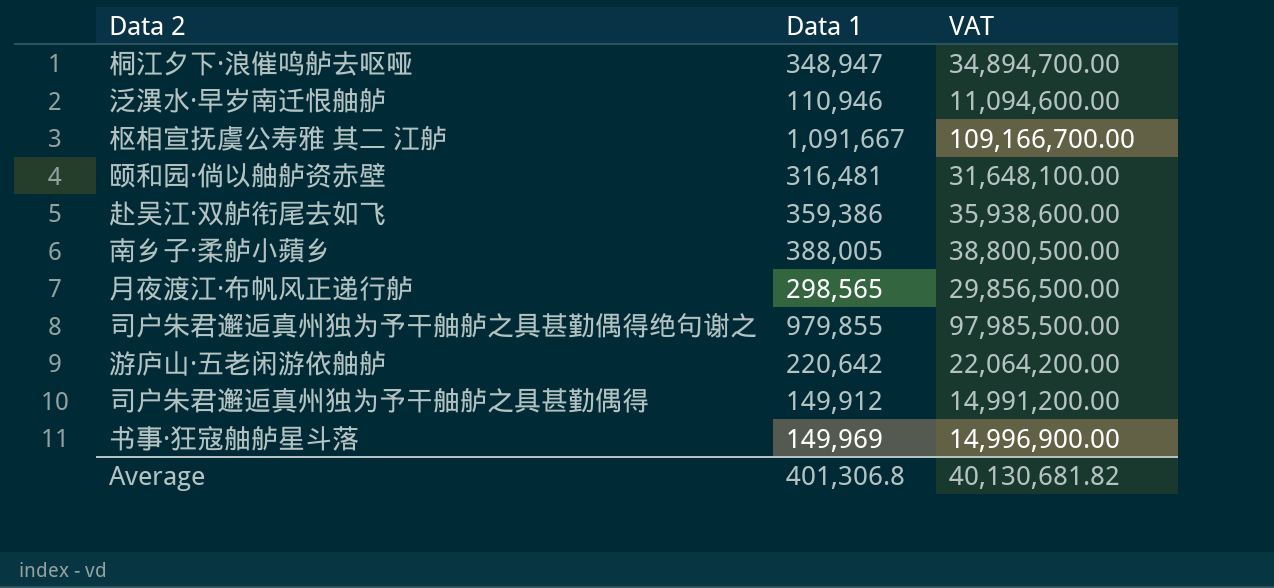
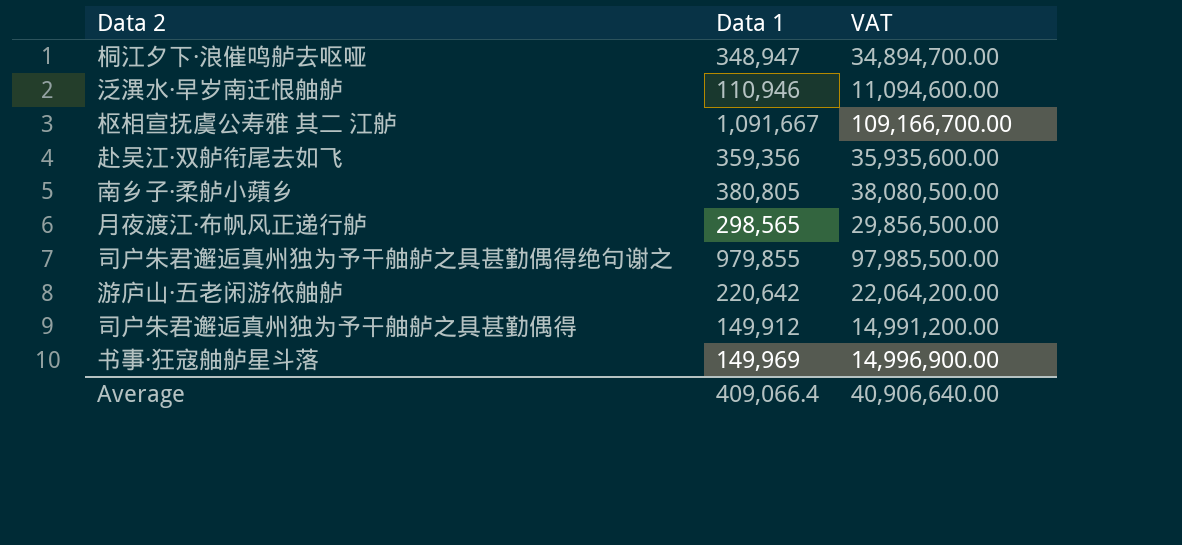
row 颐和园·倘以舳舻资赤壁: 316,481 | 31,648,100.00 -> none
赴吴江·双舻衔尾去如飞 | Data 1: 359,386 -> 359,356
赴吴江·双舻衔尾去如飞 | VAT: 35,938,600.00 -> 35,935,600.00
南乡子·柔舻小蘋乡 | Data 1: 388,005 -> 380,805
南乡子·柔舻小蘋乡 | VAT: 38,800,500.00 -> 38,080,500.00
Average | Data 1: 401,306.8 -> 409,066.4
Average | VAT: 40,130,681.82 -> 40,906,640.00

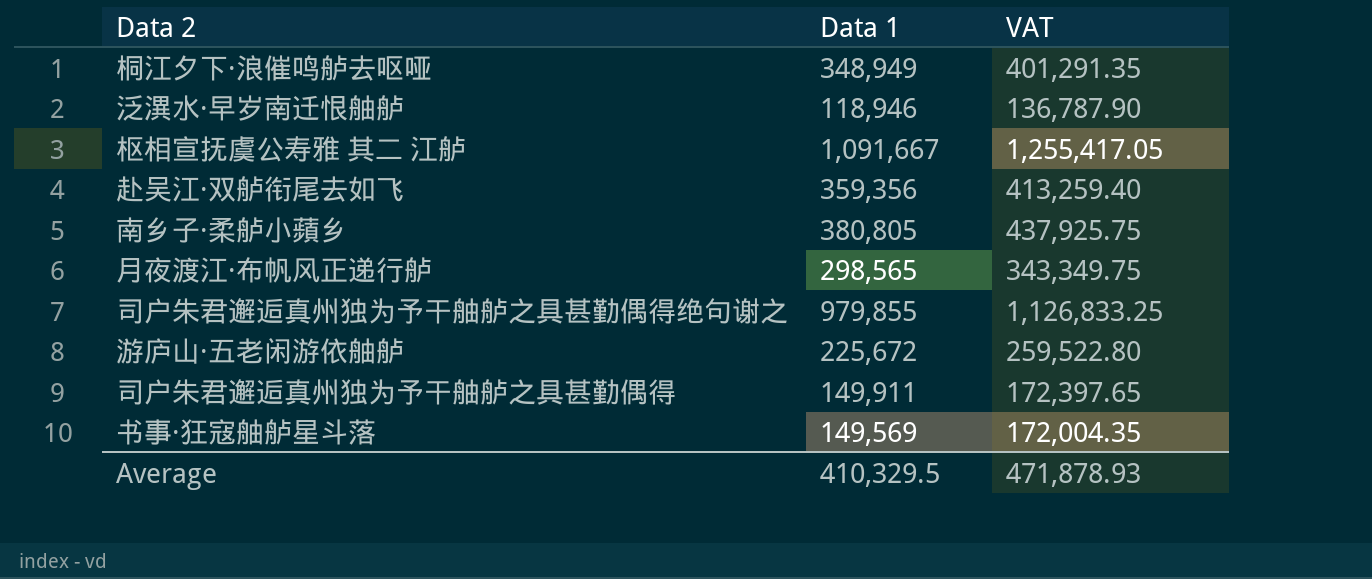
column VAT | formula: [Data 1] * 100 -> [Data 1] * 1.15
桐江夕下·浪催鸣舻去呕哑 | Data 1: 348,947 -> 348,949
泛潩水·早岁南迁恨舳舻 | Data 1: 110,946 -> 118,946
游庐山·五老闲游依舳舻 | Data 1: 220,642 -> 225,672
司户朱君邂逅真州独为予干舳舻之具甚勤偶得 | Data 1: 149,912 -> 149,911
书事·狂寇舳舻星斗落 | Data 1: 149,969 -> 149,569
Average | Data 1: 409,066.4 -> 410,329.5
Average | VAT: 40,906,640.00 -> 471,878.93

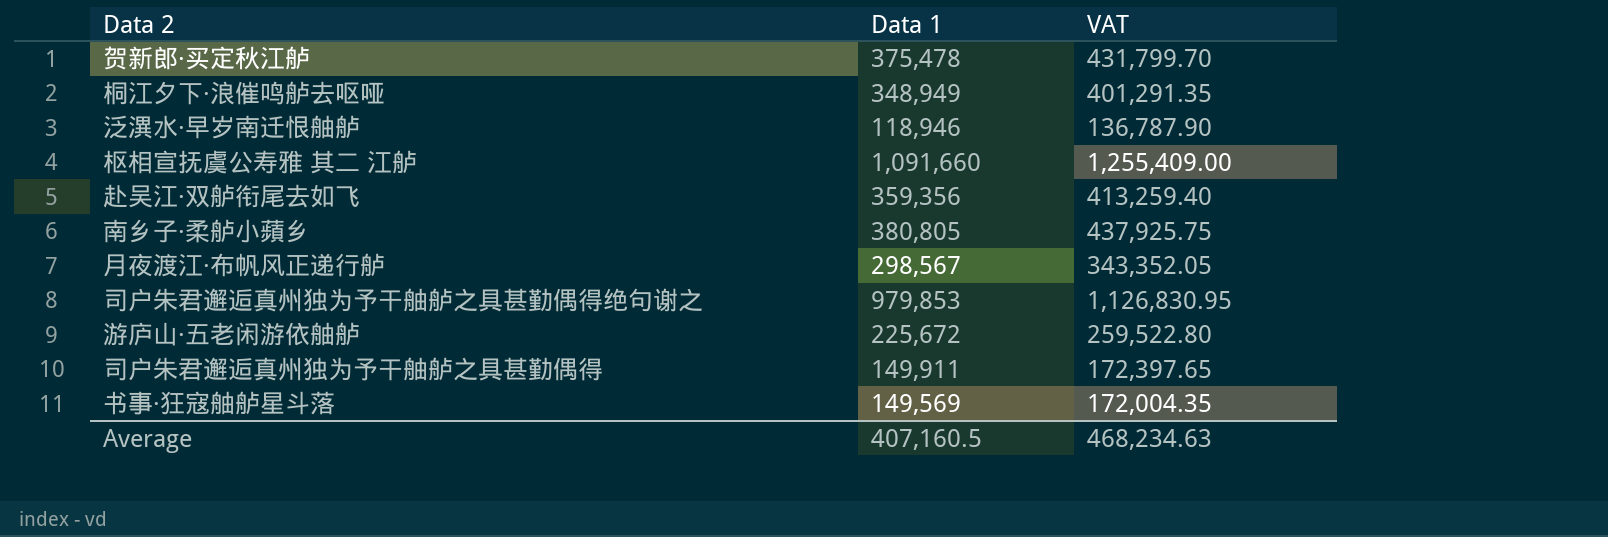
row 贺新郎·买定秋江舻: none -> 375,478 | 431,799.70
枢相宣抚虞公寿雅 其二 江舻 | Data 1: 1,091,667 -> 1,091,660
枢相宣抚虞公寿雅 其二 江舻 | VAT: 1,255,417.05 -> 1,255,409.00
月夜渡江·布帆风正递行舻 | Data 1: 298,565 -> 298,567
月夜渡江·布帆风正递行舻 | VAT: 343,349.75 -> 343,352.05
司户朱君邂逅真州独为予干舳舻之具甚勤偶得绝句谢之 | Data 1: 979,855 -> 979,853
司户朱君邂逅真州独为予干舳舻之具甚勤偶得绝句谢之 | VAT: 1,126,833.25 -> 1,126,830.95
Average | Data 1: 410,329.5 -> 407,160.5
Average | VAT: 471,878.93 -> 468,234.63

